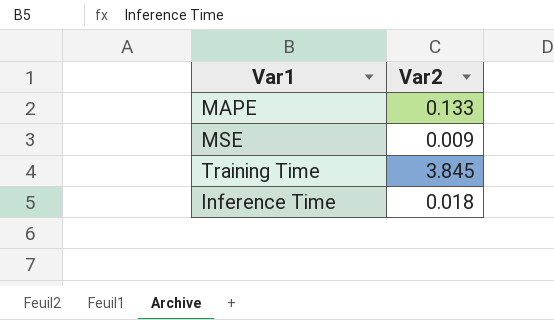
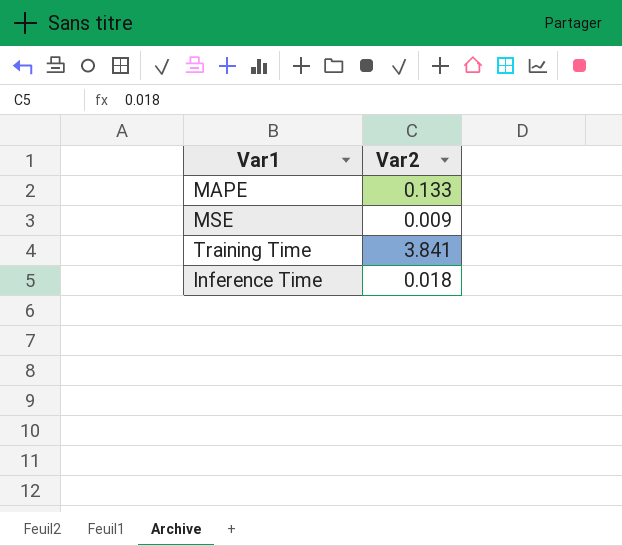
Training Time | Var2: 3.845 -> 3.841

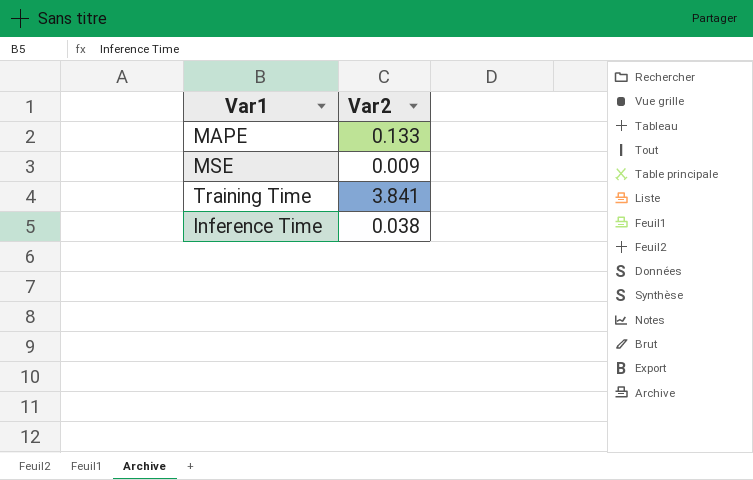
Inference Time | Var2: 0.018 -> 0.038

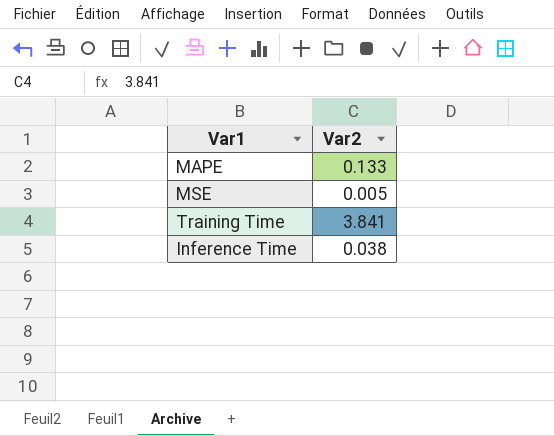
MSE | Var2: 0.009 -> 0.005

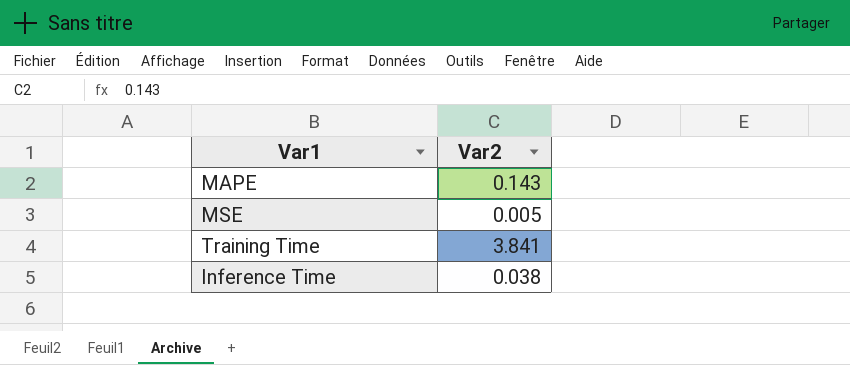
MAPE | Var2: 0.133 -> 0.143

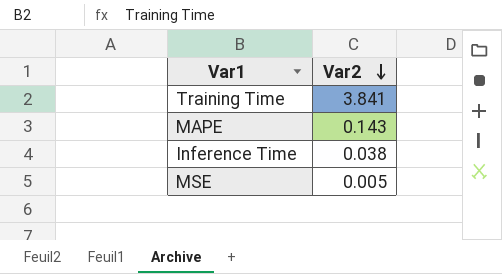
row order: none -> Var2 descending

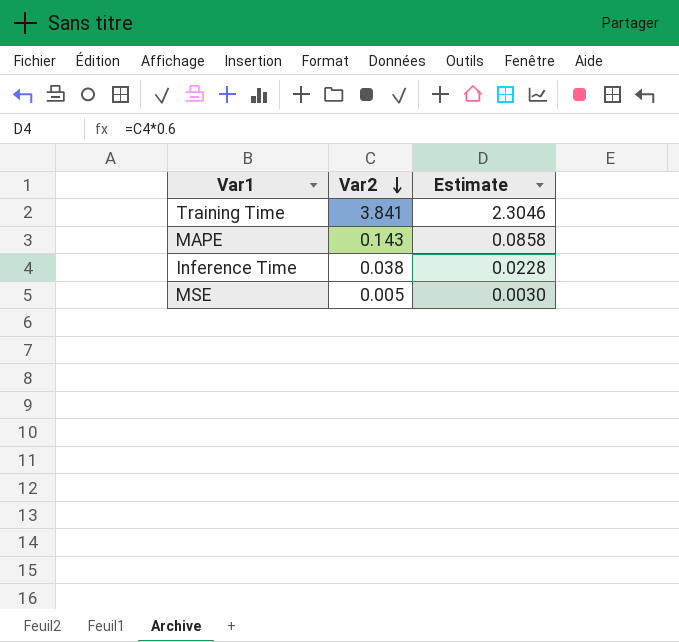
column Estimate | formula: none -> [Var2] * 0.6

